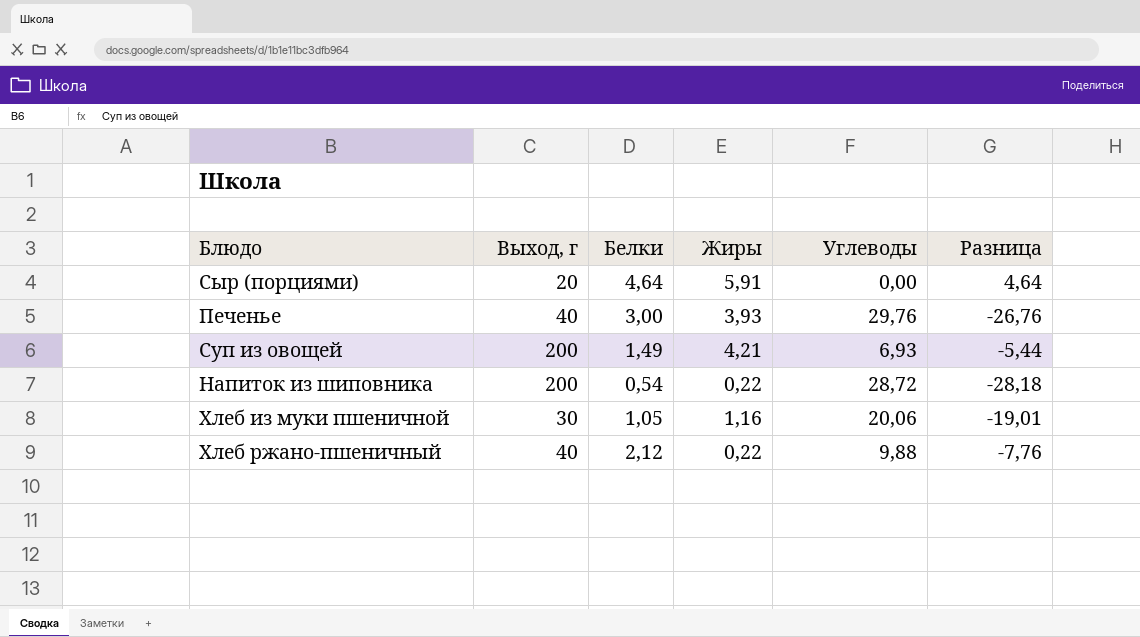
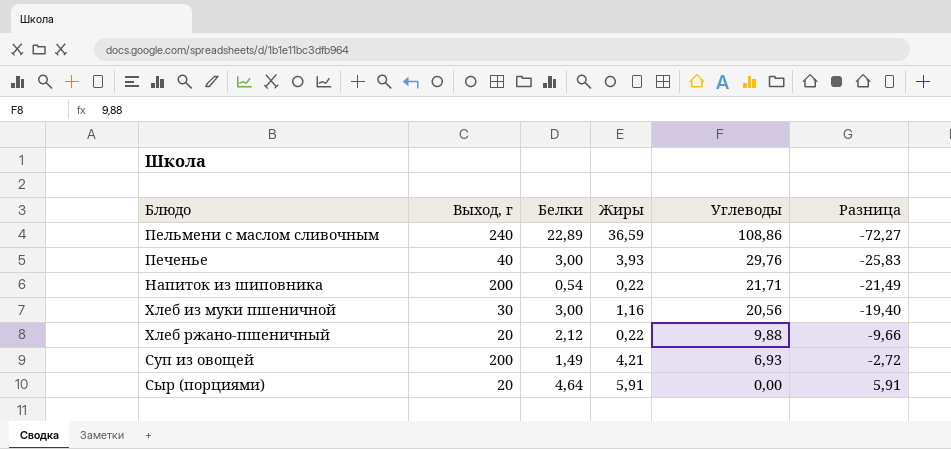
row order: none -> Углеводы descending
column Разница | formula: [Белки] - [Углеводы] -> [Жиры] - [Углеводы]
row Пельмени с маслом сливочным: none -> 240 | 22,89 | 36,59 | 108,86 | -72,27
Напиток из шиповника | Углеводы: 28,72 -> 21,71
Хлеб из муки пшеничной | Белки: 1,05 -> 3,00
Хлеб из муки пшеничной | Углеводы: 20,06 -> 20,56
Хлеб ржано-пшеничный | Выход, г: 40 -> 20

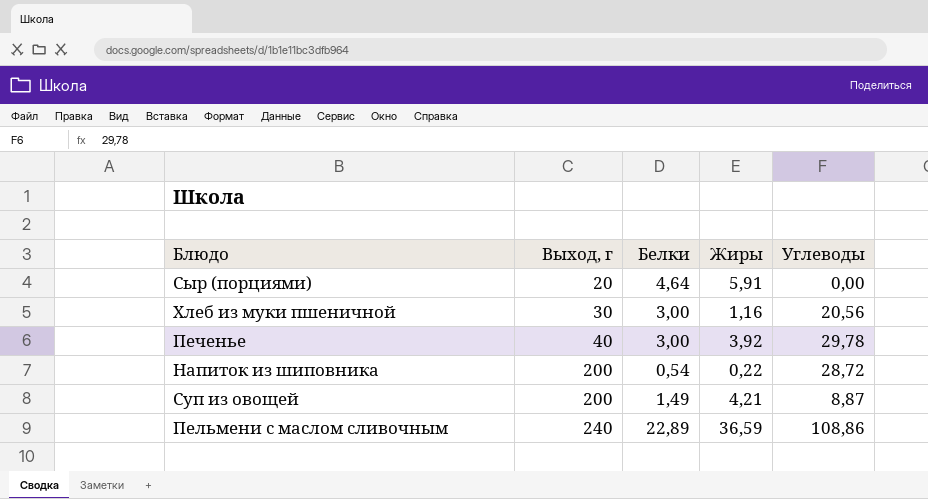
row order: Углеводы descending -> Выход, г ascending
column Разница | formula: [Жиры] - [Углеводы] -> none
row Хлеб ржано-пшеничный: 20 | 2,12 | 0,22 | 9,88 | -9,66 -> none
Печенье | Жиры: 3,93 -> 3,92
Печенье | Углеводы: 29,76 -> 29,78
Напиток из шиповника | Углеводы: 21,71 -> 28,72
Суп из овощей | Углеводы: 6,93 -> 8,87

